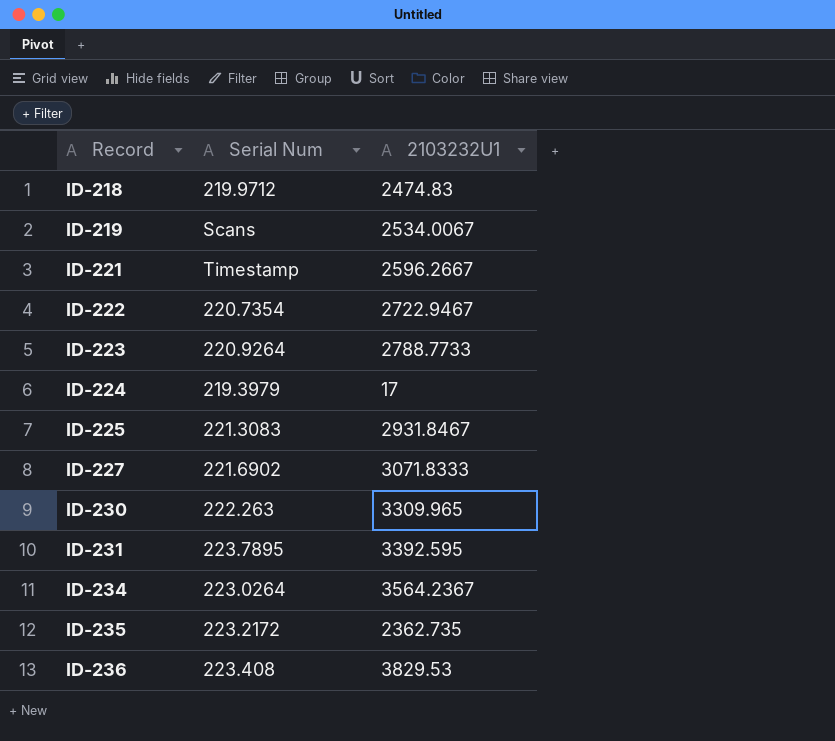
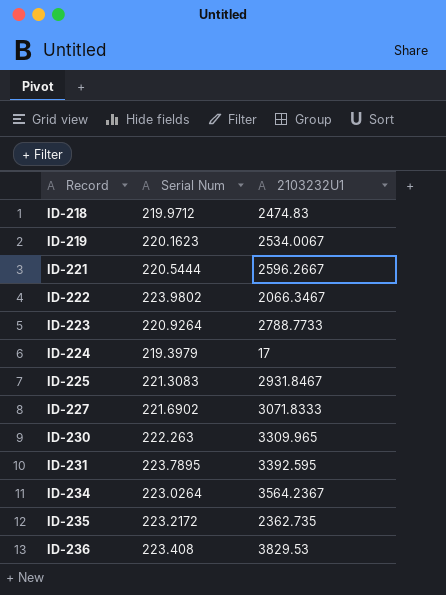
ID-219 | Serial Num: Scans -> 220.1623
ID-221 | Serial Num: Timestamp -> 220.5444
ID-222 | Serial Num: 220.7354 -> 223.9802
ID-222 | 2103232U1: 2722.9467 -> 2066.3467

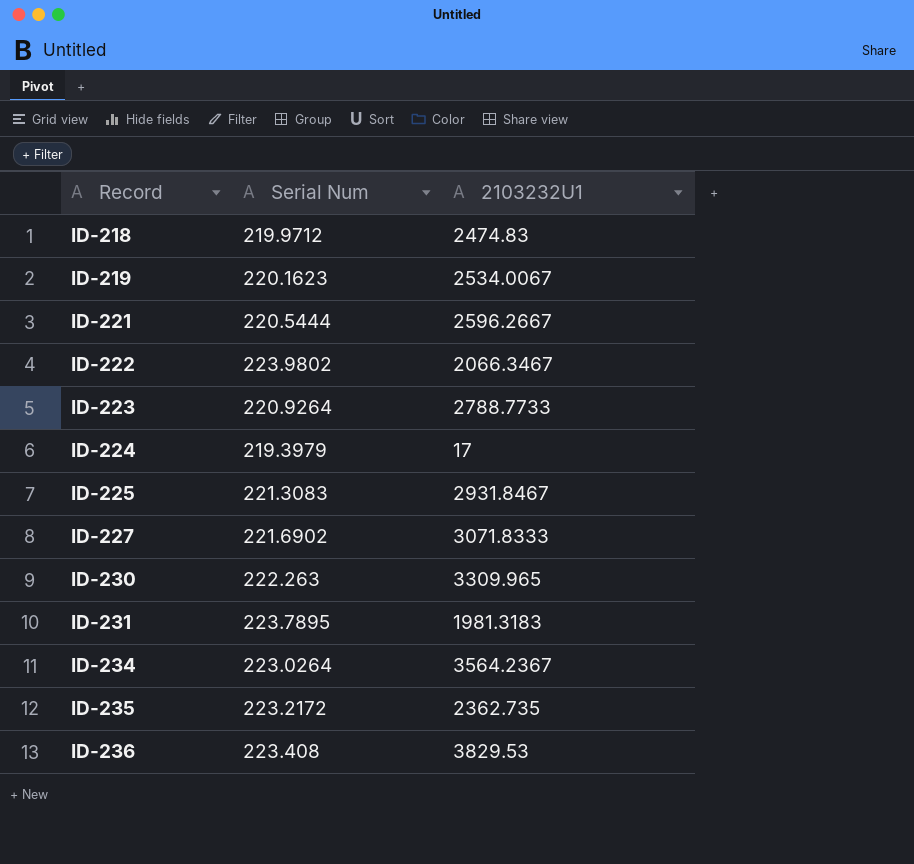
ID-231 | 2103232U1: 3392.595 -> 1981.3183

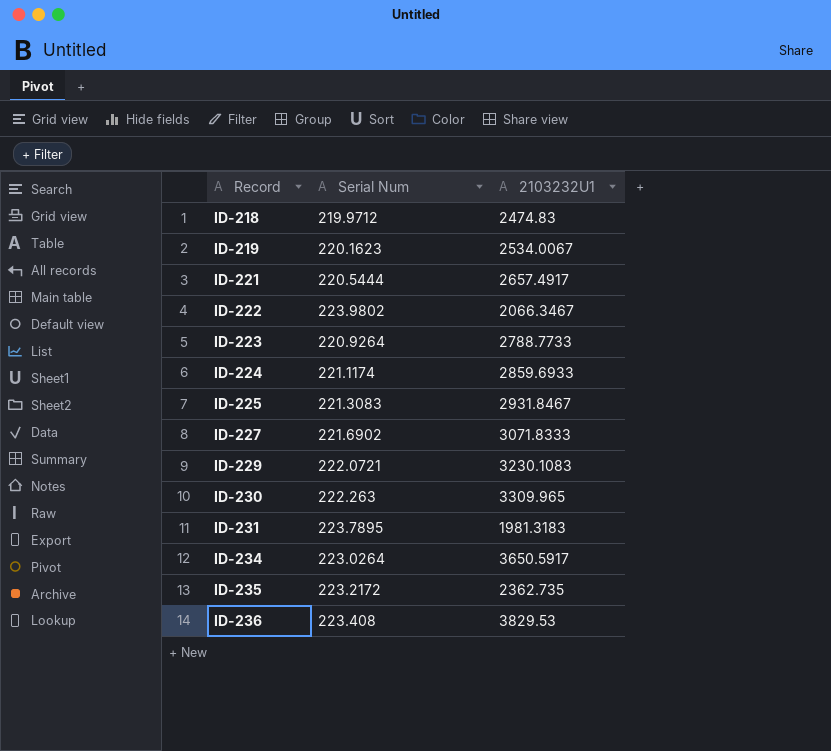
ID-221 | 2103232U1: 2596.2667 -> 2657.4917
ID-224 | Serial Num: 219.3979 -> 221.1174
ID-224 | 2103232U1: 17 -> 2859.6933
row ID-229: none -> 222.0721 | 3230.1083
ID-234 | 2103232U1: 3564.2367 -> 3650.5917

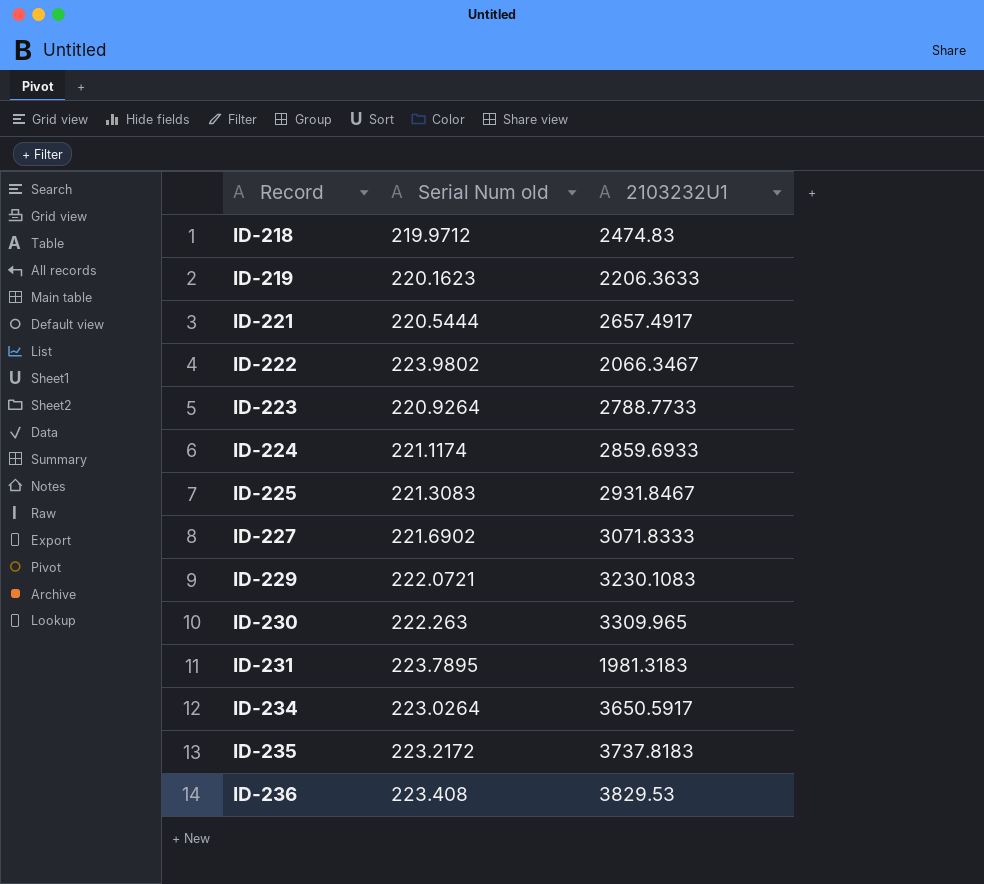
column name: Serial Num -> Serial Num old
ID-219 | 2103232U1: 2534.0067 -> 2206.3633
ID-235 | 2103232U1: 2362.735 -> 3737.8183

